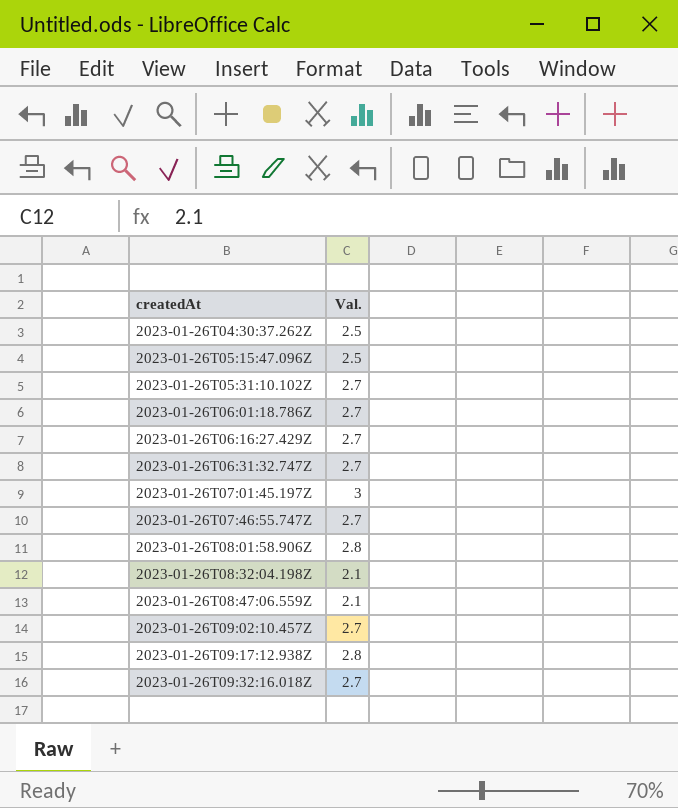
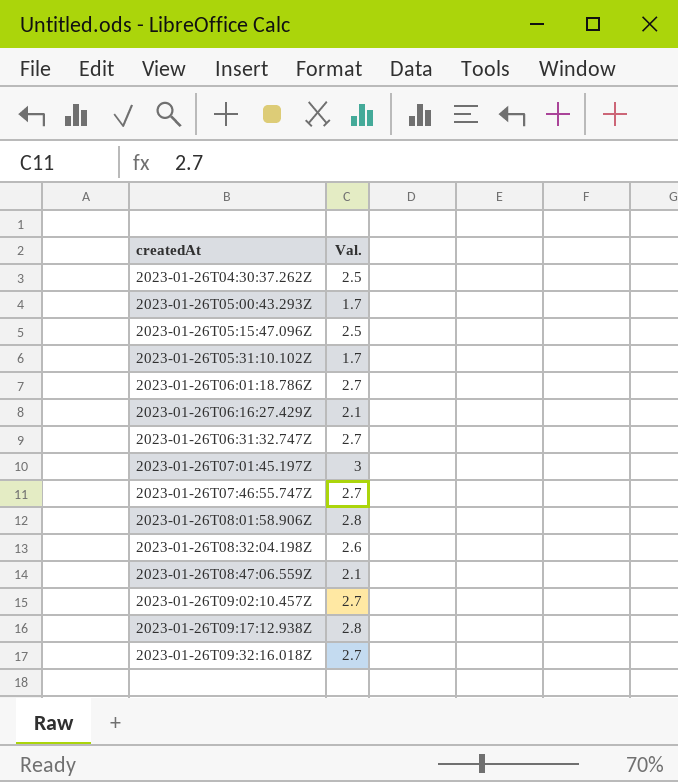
row 2023-01-26T05:00:43.293Z: none -> 1.7
2023-01-26T05:31:10.102Z | Val.: 2.7 -> 1.7
2023-01-26T06:16:27.429Z | Val.: 2.7 -> 2.1
2023-01-26T08:32:04.198Z | Val.: 2.1 -> 2.6

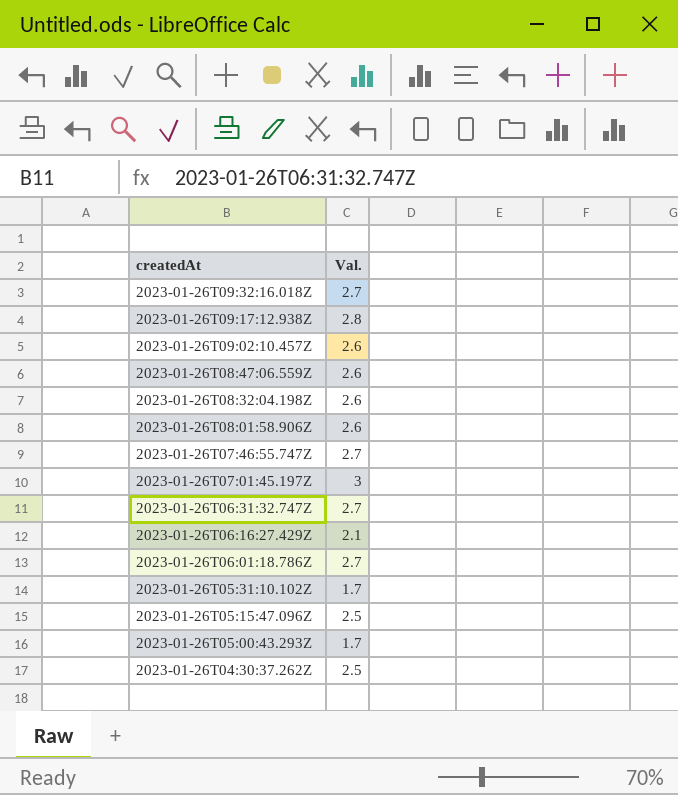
row order: createdAt ascending -> createdAt descending
2023-01-26T09:02:10.457Z | Val.: 2.7 -> 2.6
2023-01-26T08:47:06.559Z | Val.: 2.1 -> 2.6
2023-01-26T08:01:58.906Z | Val.: 2.8 -> 2.6

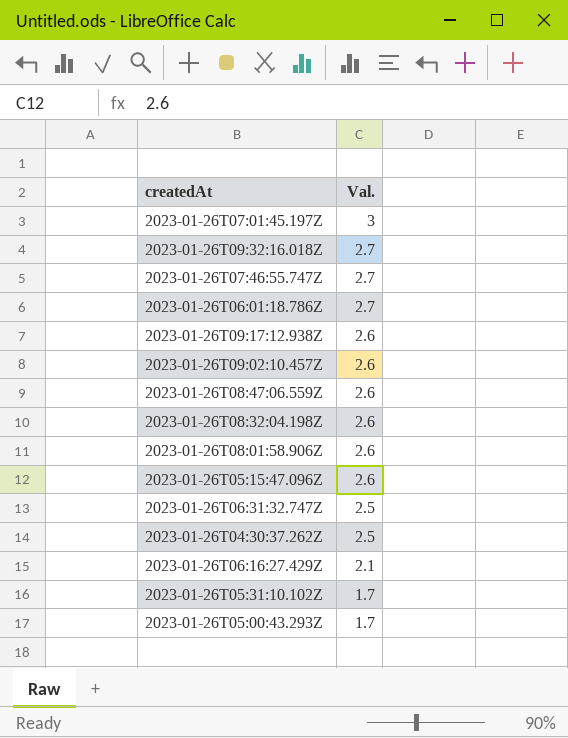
row order: createdAt descending -> Val. descending
2023-01-26T09:17:12.938Z | Val.: 2.8 -> 2.6
2023-01-26T05:15:47.096Z | Val.: 2.5 -> 2.6
2023-01-26T06:31:32.747Z | Val.: 2.7 -> 2.5

